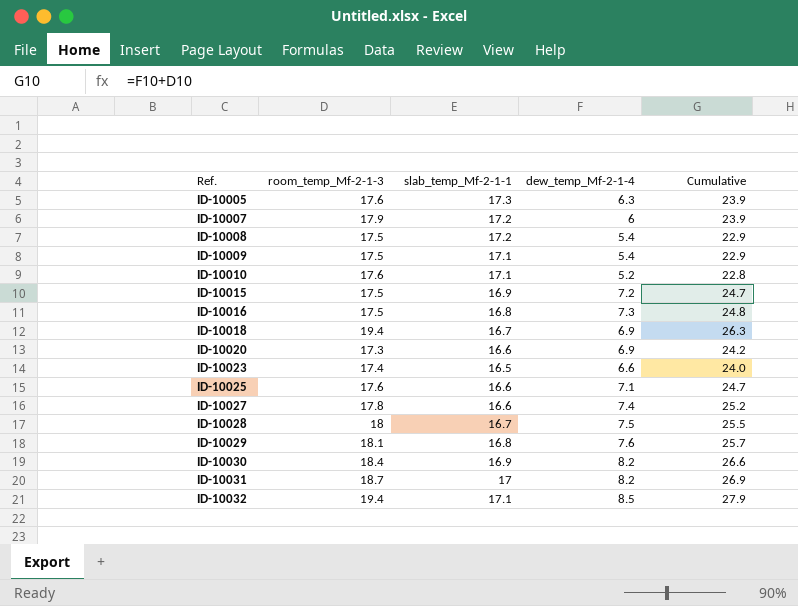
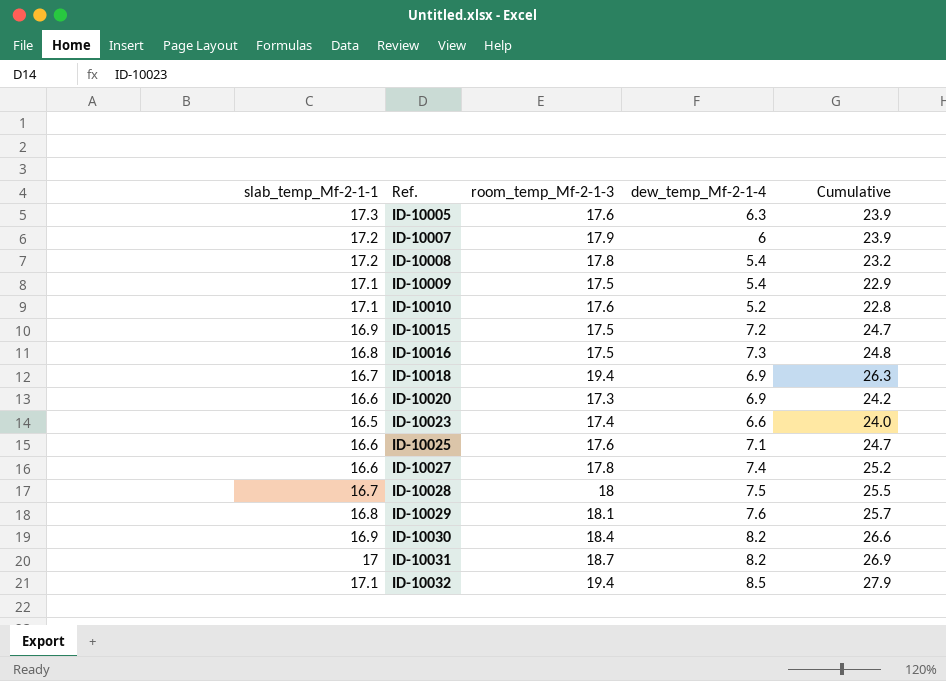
column slab_temp_Mf-2-1-1 | position: 3 -> 1
ID-10008 | room_temp_Mf-2-1-3: 17.5 -> 17.8
ID-10008 | Cumulative: 22.9 -> 23.2

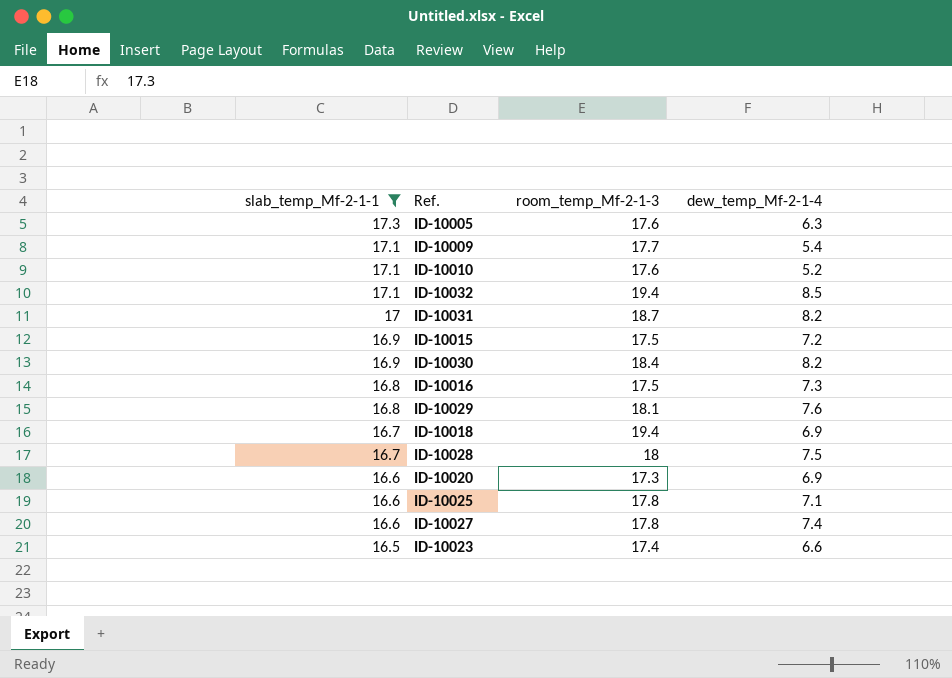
filter: none -> slab_temp_Mf-2-1-1 != 17.2
row order: Ref. ascending -> slab_temp_Mf-2-1-1 descending
column Cumulative | formula: [room_temp_Mf-2-1-3] + [dew_temp_Mf-2-1-4] -> none
ID-10009 | room_temp_Mf-2-1-3: 17.5 -> 17.7
ID-10025 | room_temp_Mf-2-1-3: 17.6 -> 17.8

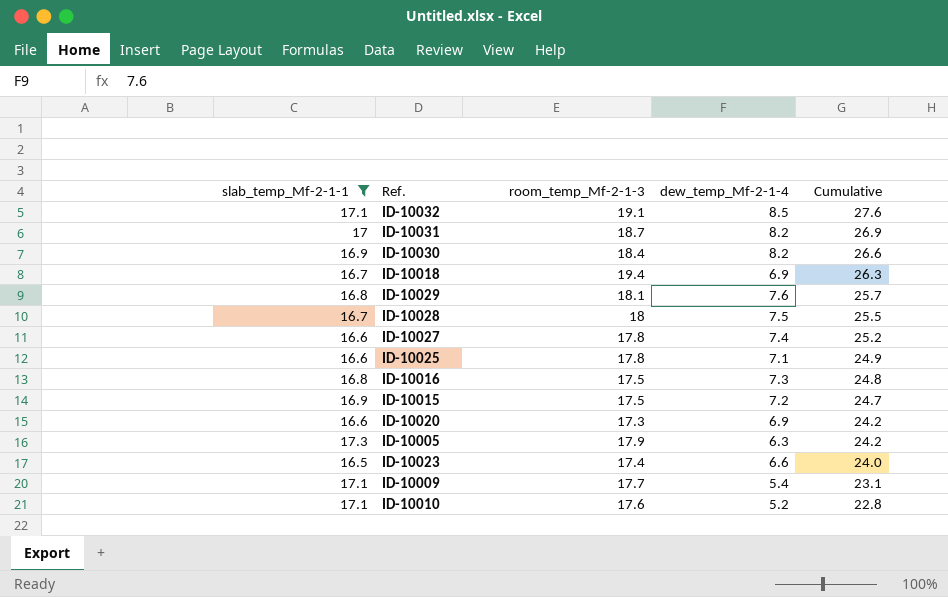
row order: slab_temp_Mf-2-1-1 descending -> Cumulative descending
column Cumulative | formula: none -> [room_temp_Mf-2-1-3] + [dew_temp_Mf-2-1-4]
ID-10032 | room_temp_Mf-2-1-3: 19.4 -> 19.1
ID-10005 | room_temp_Mf-2-1-3: 17.6 -> 17.9

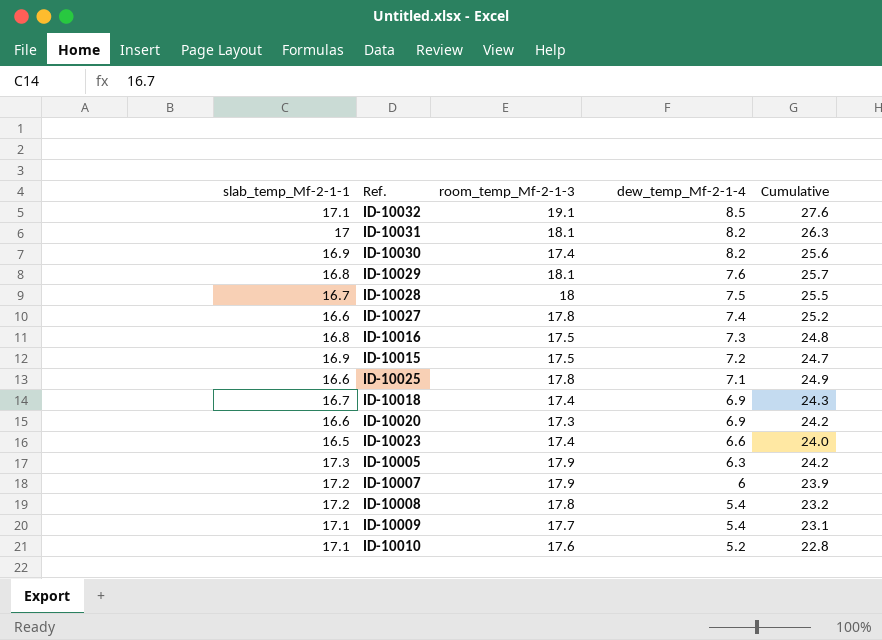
filter: slab_temp_Mf-2-1-1 != 17.2 -> none
row order: Cumulative descending -> dew_temp_Mf-2-1-4 descending
ID-10031 | room_temp_Mf-2-1-3: 18.7 -> 18.1
ID-10031 | Cumulative: 26.9 -> 26.3
ID-10030 | room_temp_Mf-2-1-3: 18.4 -> 17.4
ID-10030 | Cumulative: 26.6 -> 25.6
ID-10018 | room_temp_Mf-2-1-3: 19.4 -> 17.4
ID-10018 | Cumulative: 26.3 -> 24.3

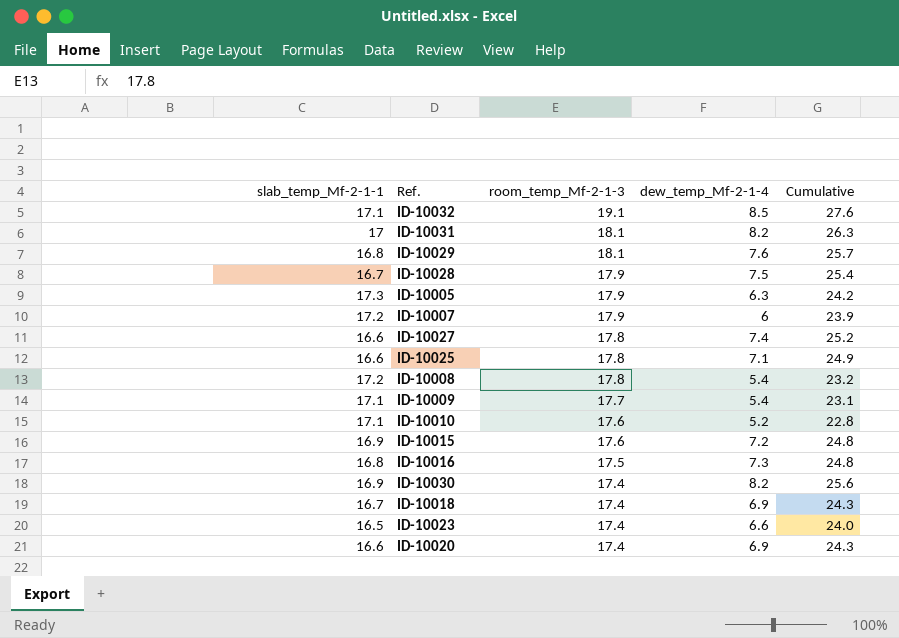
row order: dew_temp_Mf-2-1-4 descending -> room_temp_Mf-2-1-3 descending
ID-10028 | room_temp_Mf-2-1-3: 18 -> 17.9
ID-10028 | Cumulative: 25.5 -> 25.4
ID-10015 | room_temp_Mf-2-1-3: 17.5 -> 17.6
ID-10015 | Cumulative: 24.7 -> 24.8
ID-10020 | room_temp_Mf-2-1-3: 17.3 -> 17.4
ID-10020 | Cumulative: 24.2 -> 24.3

